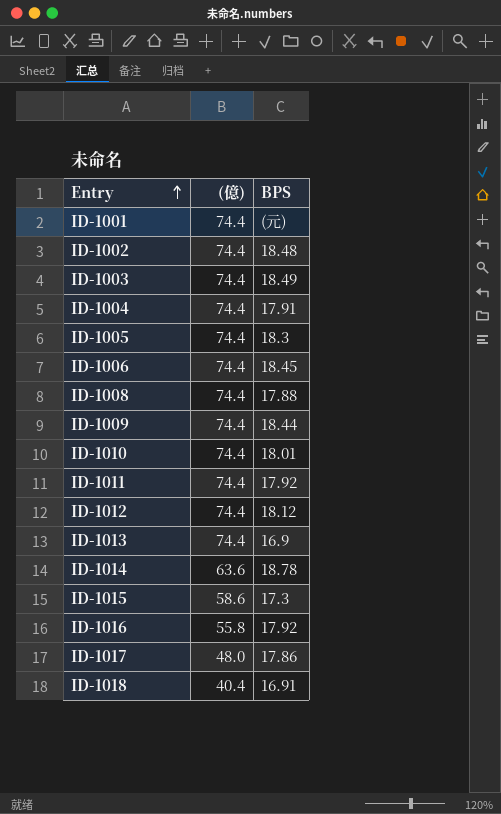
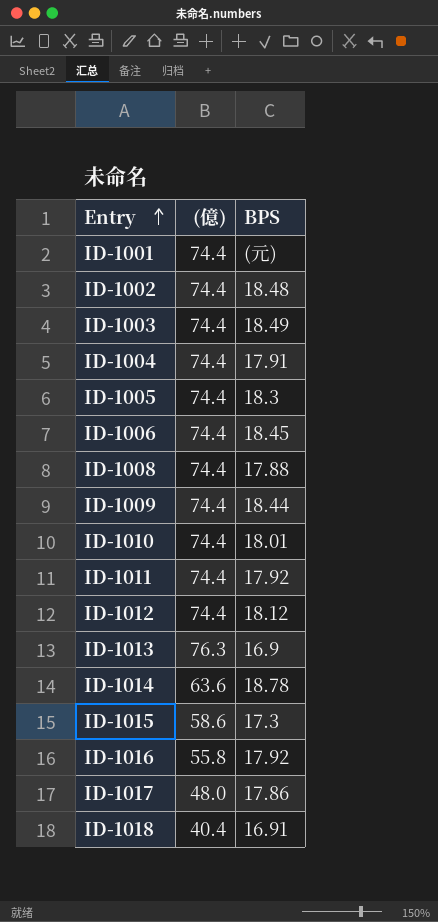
ID-1013 | (億): 74.4 -> 76.3

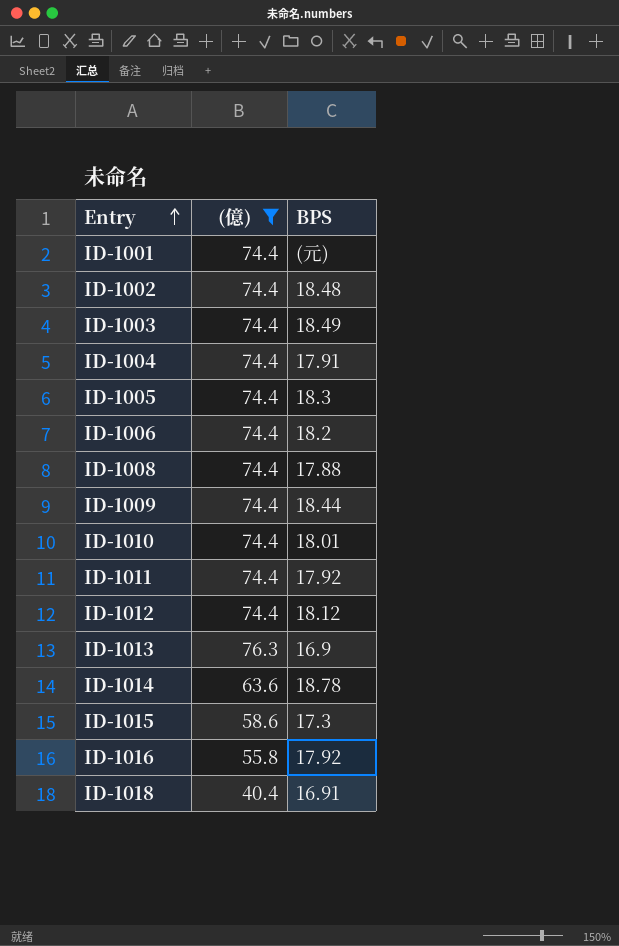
filter: none -> (億) != 48.0
ID-1006 | BPS: 18.45 -> 18.2

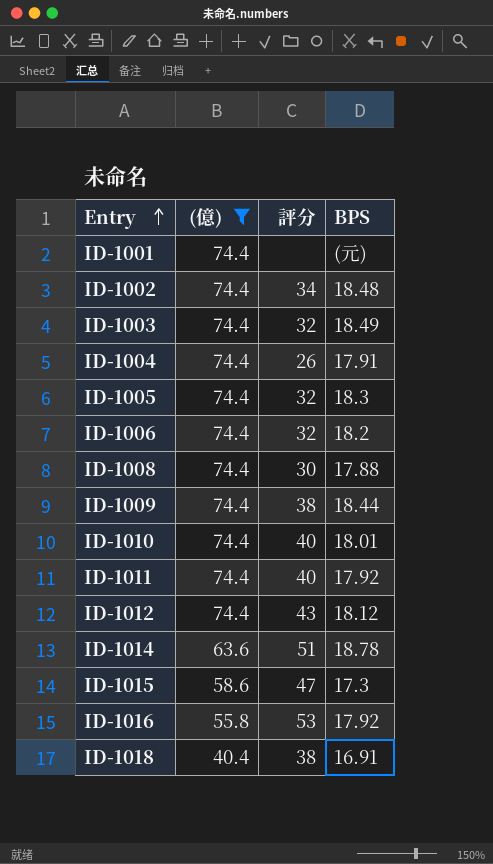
column 評分 | position: none -> 3
row ID-1013: 76.3 | 16.9 -> none

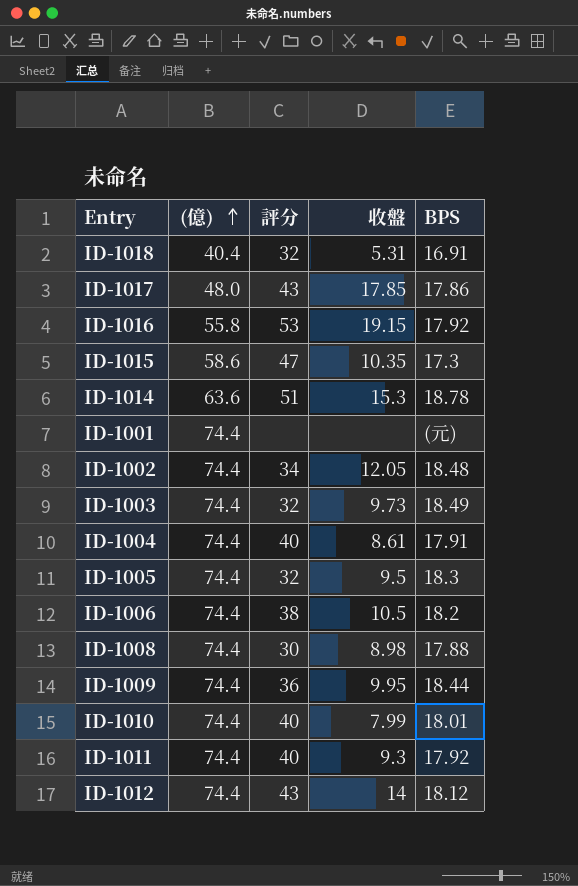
filter: (億) != 48.0 -> none
row order: Entry ascending -> (億) ascending
column 收盤 | position: none -> 4
ID-1018 | 評分: 38 -> 32
ID-1004 | 評分: 26 -> 40
ID-1006 | 評分: 32 -> 38
ID-1009 | 評分: 38 -> 36

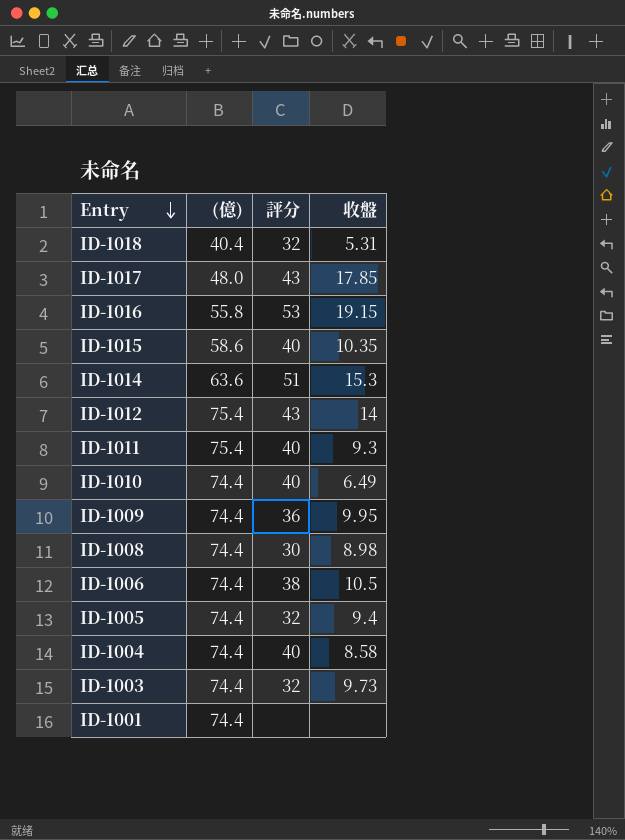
row order: (億) ascending -> Entry descending
column BPS | position: 5 -> none
row ID-1002: 74.4 | 34 | 12.05 | 18.48 -> none
ID-1015 | 評分: 47 -> 40
ID-1012 | (億): 74.4 -> 75.4
ID-1011 | (億): 74.4 -> 75.4
ID-1010 | 收盤: 7.99 -> 6.49
ID-1005 | 收盤: 9.5 -> 9.4
ID-1004 | 收盤: 8.61 -> 8.58

